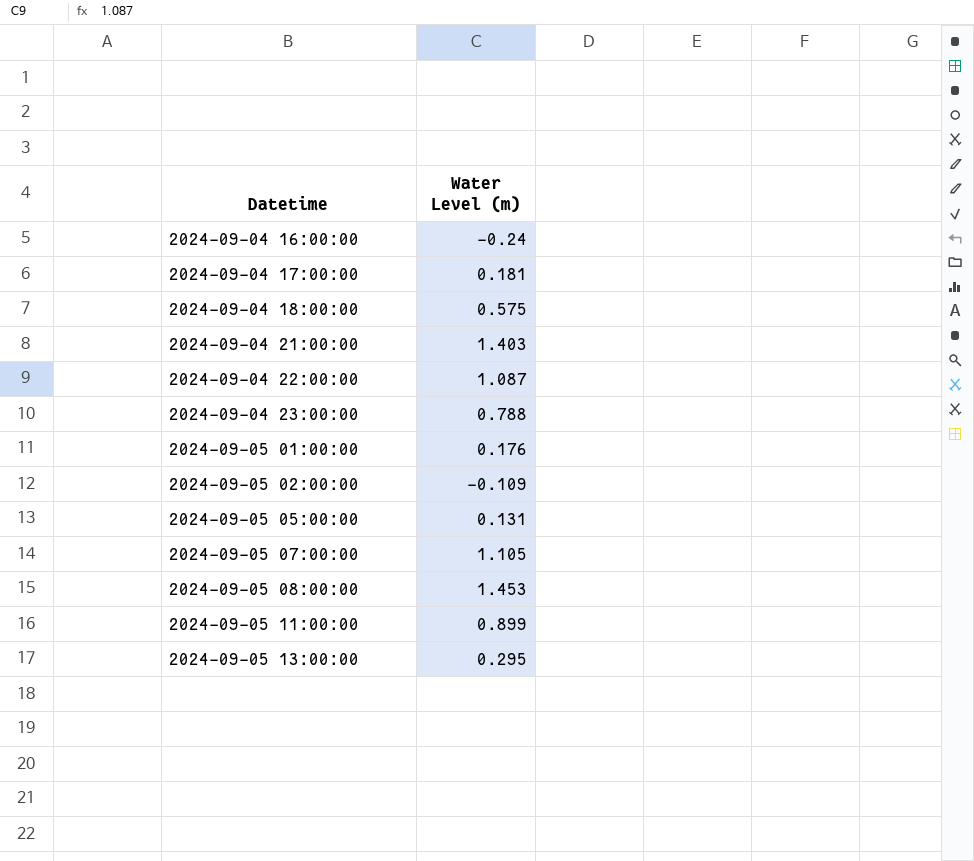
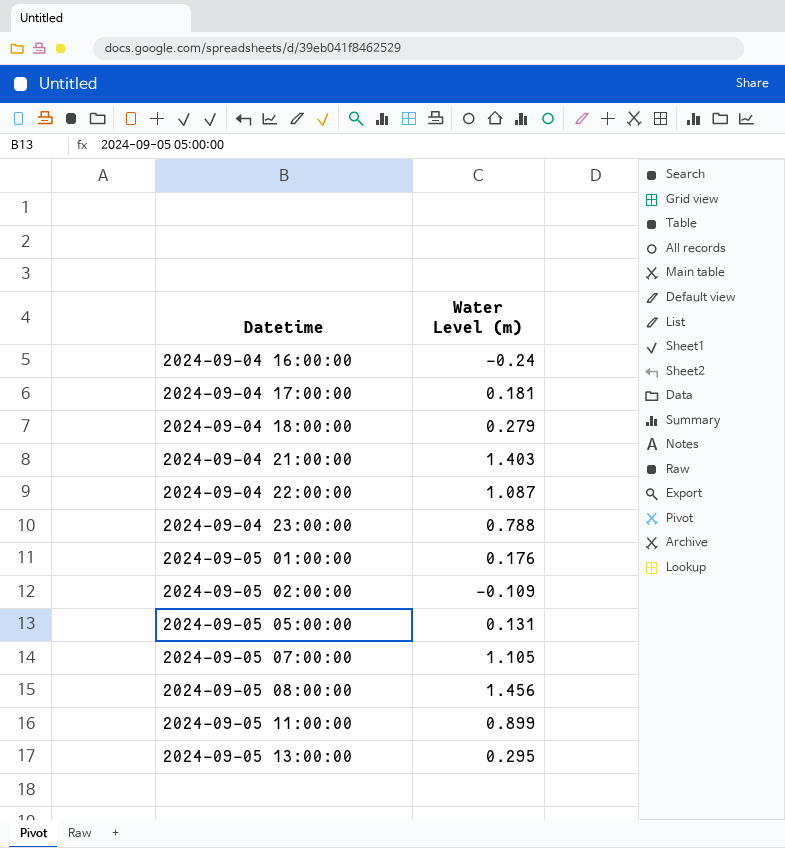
2024-09-04 18:00:00 | Water Level (m): 0.575 -> 0.279
2024-09-05 08:00:00 | Water Level (m): 1.453 -> 1.456

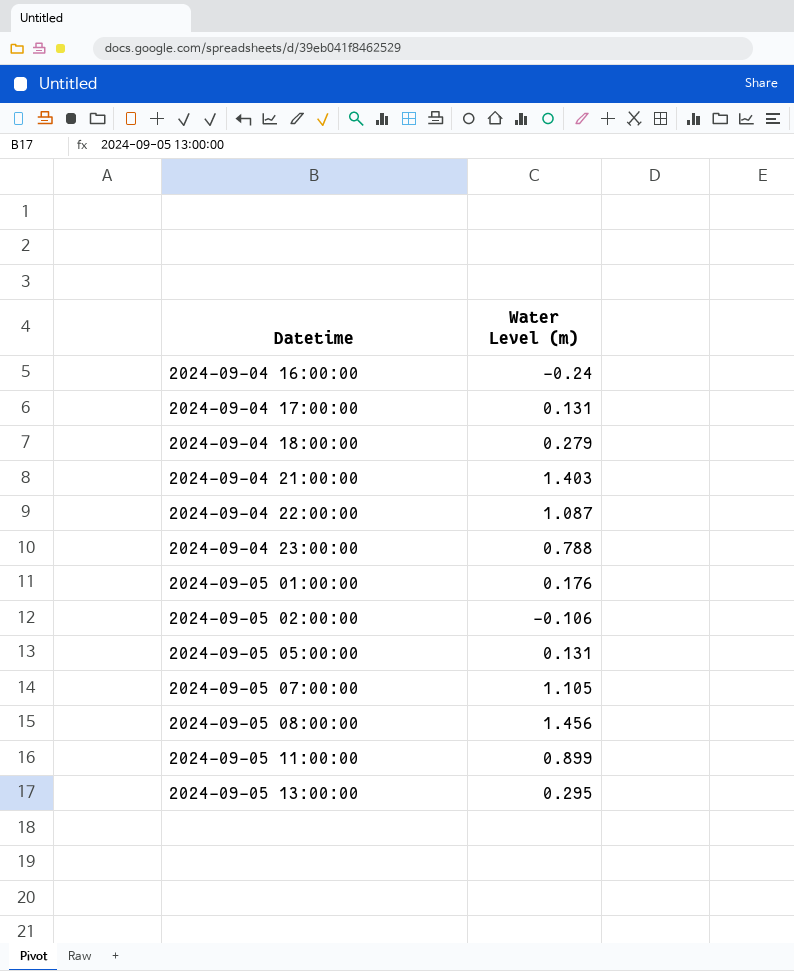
2024-09-04 17:00:00 | Water Level (m): 0.181 -> 0.131
2024-09-05 02:00:00 | Water Level (m): -0.109 -> -0.106

